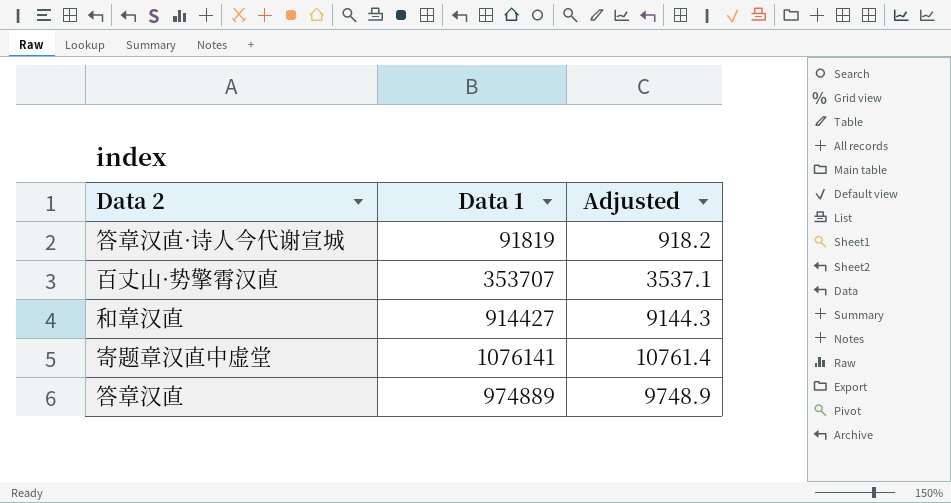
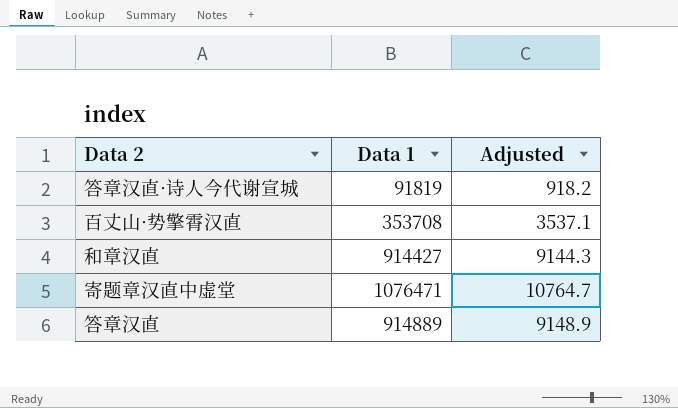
百丈山·势擎霄汉直 | Data 1: 353707 -> 353708
寄题章汉直中虚堂 | Data 1: 1076141 -> 1076471
寄题章汉直中虚堂 | Adjusted: 10761.4 -> 10764.7
答章汉直 | Data 1: 974889 -> 914889
答章汉直 | Adjusted: 9748.9 -> 9148.9

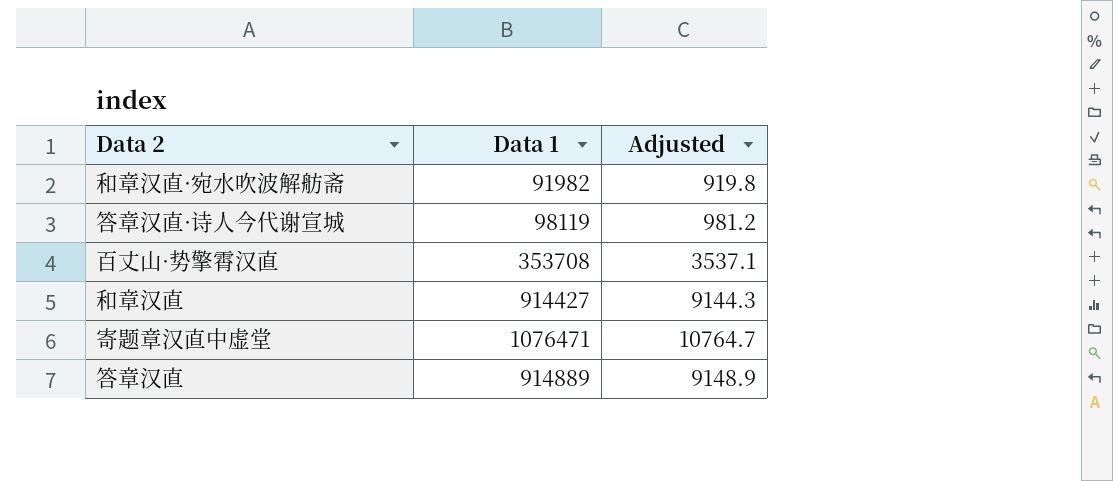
row 和章汉直·宛水吹波解舫斋: none -> 91982 | 919.8
答章汉直·诗人今代谢宣城 | Data 1: 91819 -> 98119
答章汉直·诗人今代谢宣城 | Adjusted: 918.2 -> 981.2

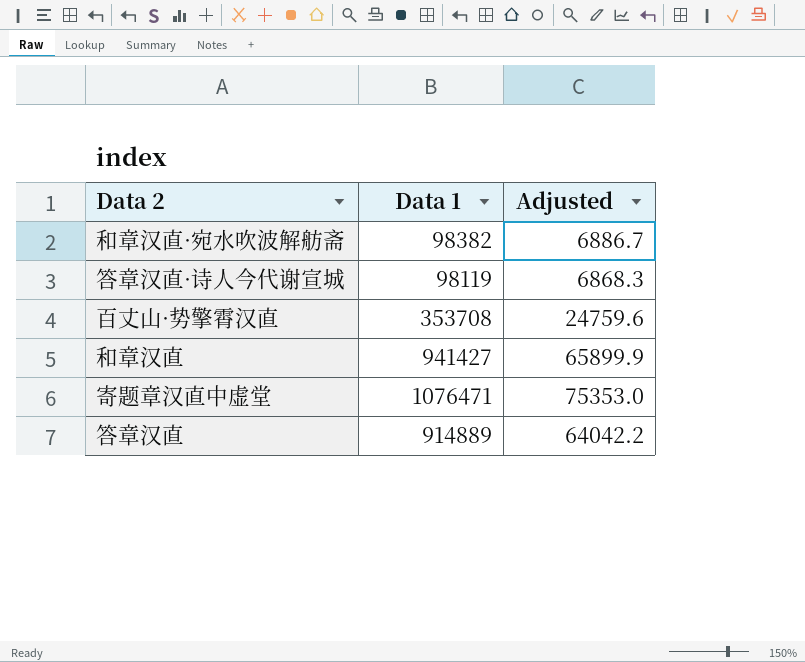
column Adjusted | formula: [Data 1] * 0.01 -> [Data 1] * 0.07
和章汉直·宛水吹波解舫斋 | Data 1: 91982 -> 98382
和章汉直 | Data 1: 914427 -> 941427

